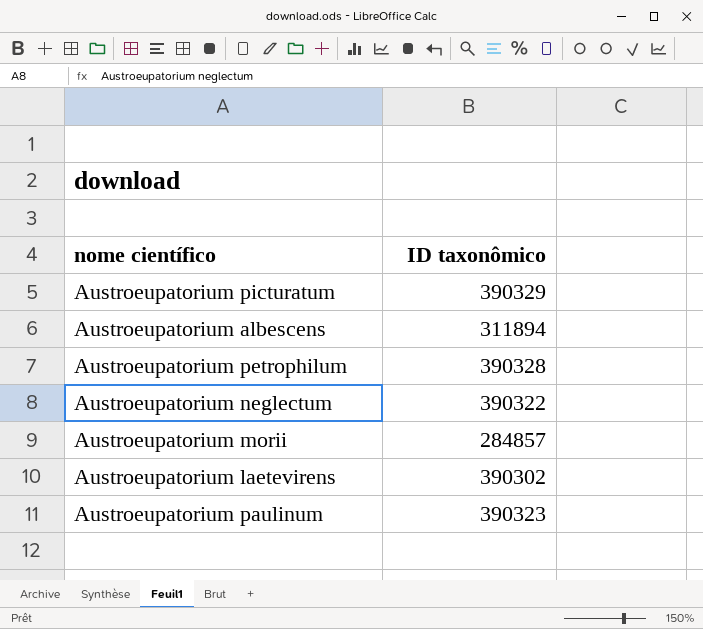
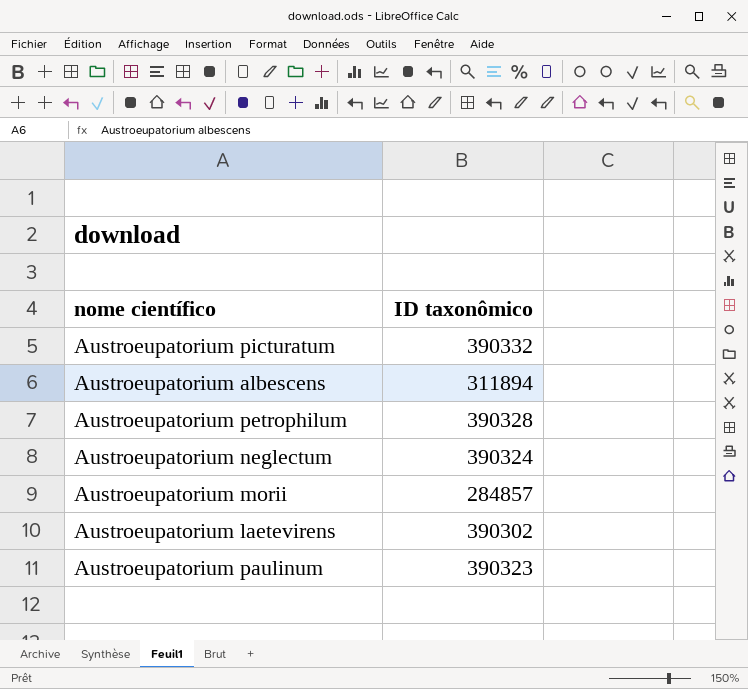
Austroeupatorium picturatum | ID taxonômico: 390329 -> 390332
Austroeupatorium neglectum | ID taxonômico: 390322 -> 390324

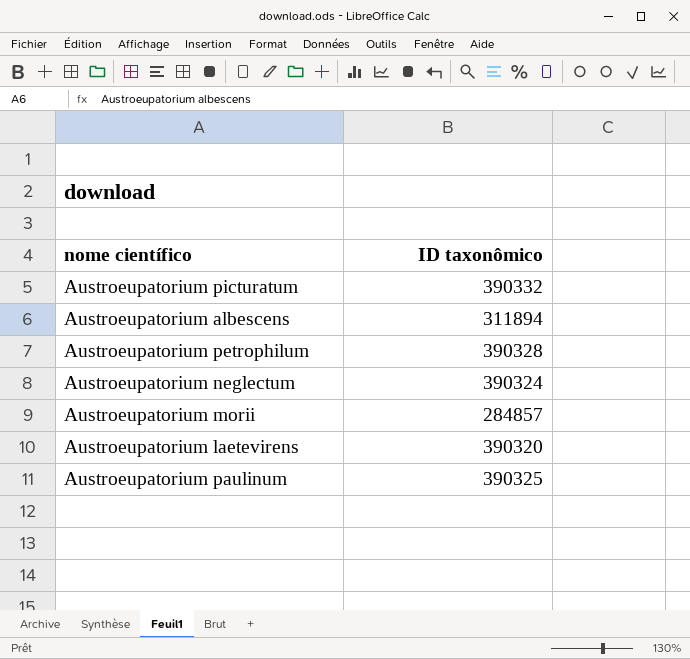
Austroeupatorium laetevirens | ID taxonômico: 390302 -> 390320
Austroeupatorium paulinum | ID taxonômico: 390323 -> 390325

